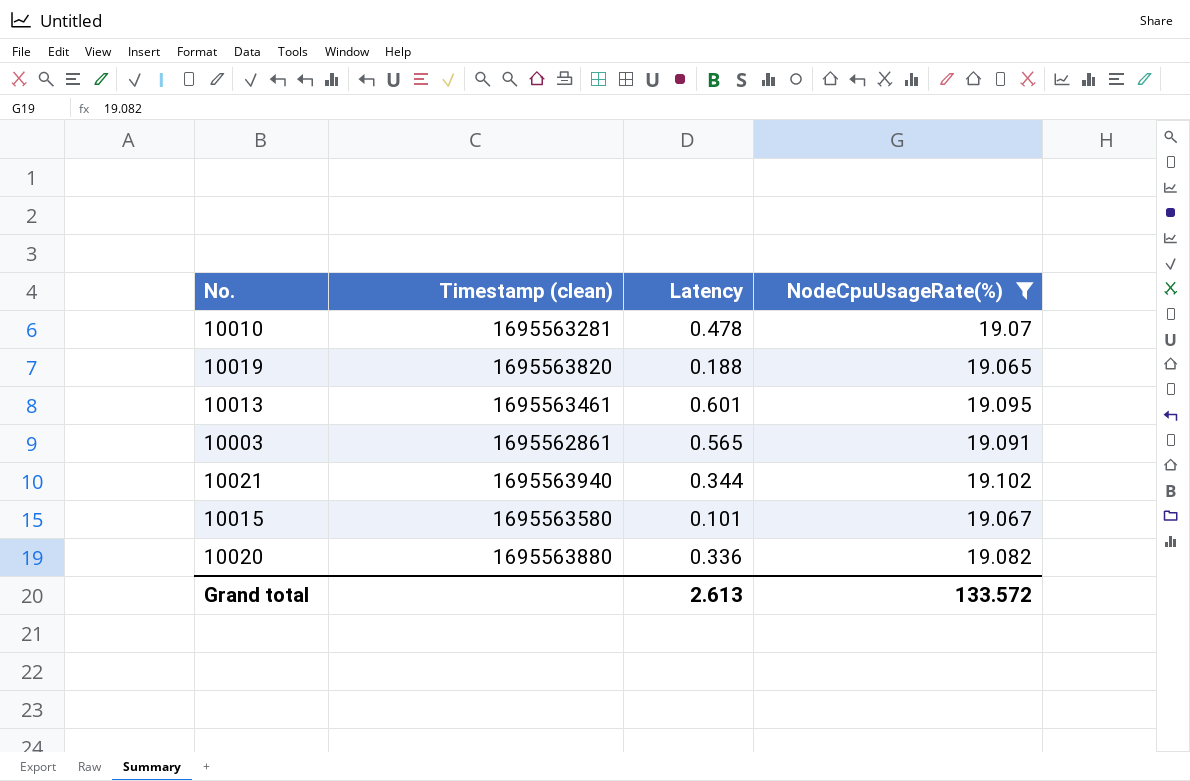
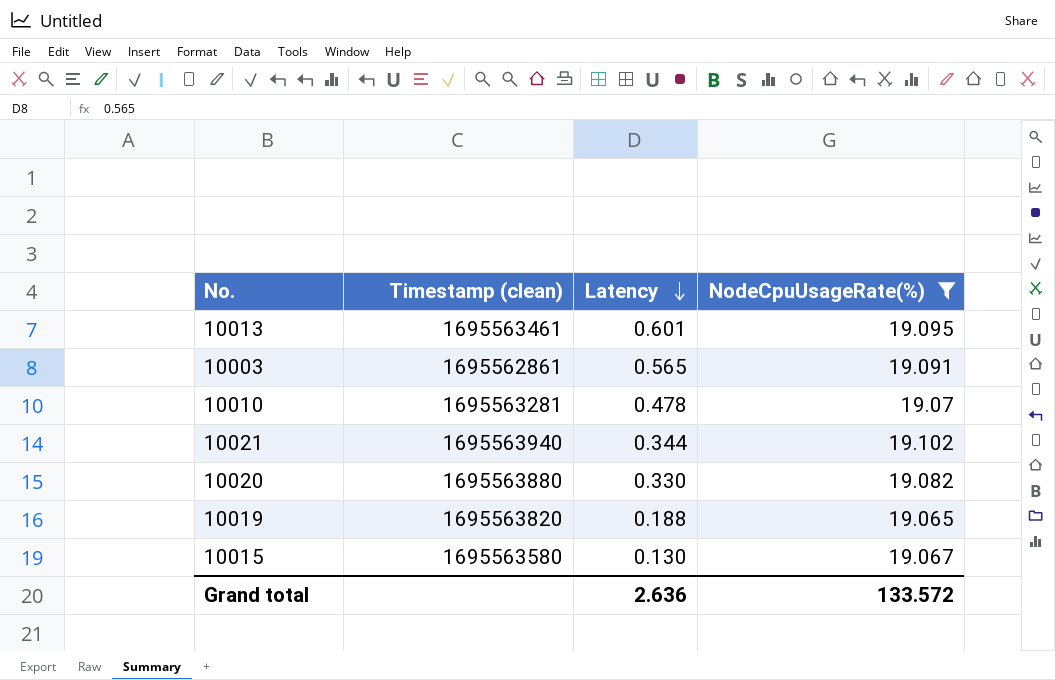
row order: none -> Latency descending
10020 | Latency: 0.336 -> 0.330
10015 | Latency: 0.101 -> 0.130
Grand total | Latency: 2.613 -> 2.636

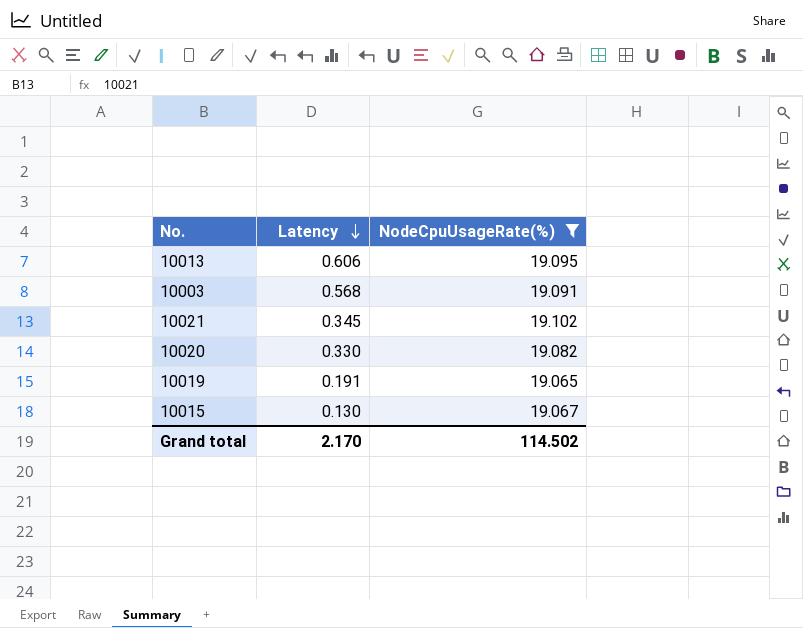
column Timestamp (clean) | position: 2 -> none
row 10010: 1695563281 | 0.478 | 19.07 -> none
10013 | Latency: 0.601 -> 0.606
10003 | Latency: 0.565 -> 0.568
10021 | Latency: 0.344 -> 0.345
10019 | Latency: 0.188 -> 0.191
Grand total | Latency: 2.636 -> 2.170
Grand total | NodeCpuUsageRate(%): 133.572 -> 114.502

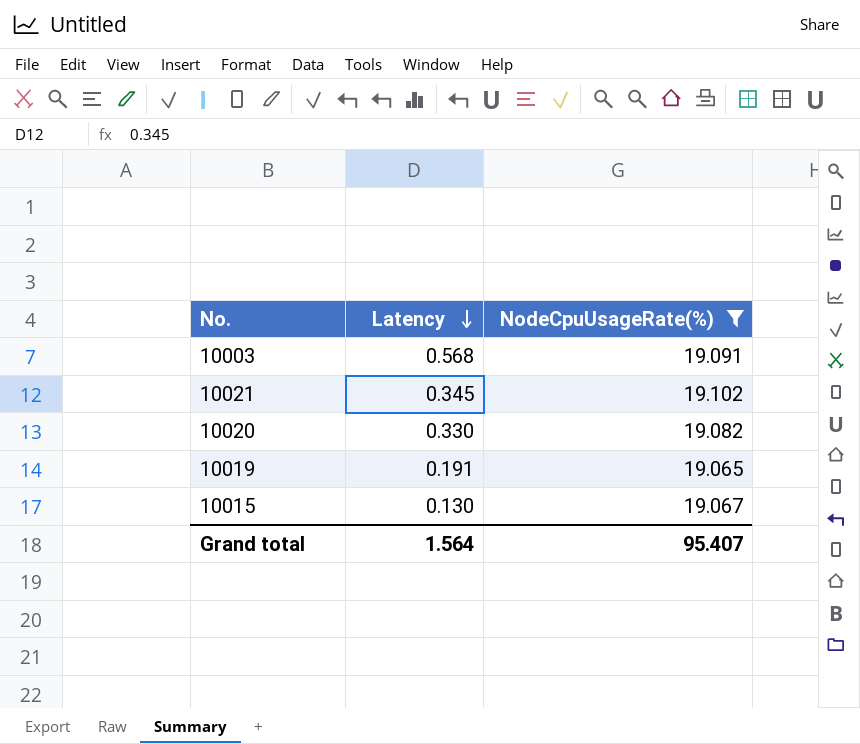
row 10013: 0.606 | 19.095 -> none
Grand total | Latency: 2.170 -> 1.564
Grand total | NodeCpuUsageRate(%): 114.502 -> 95.407

